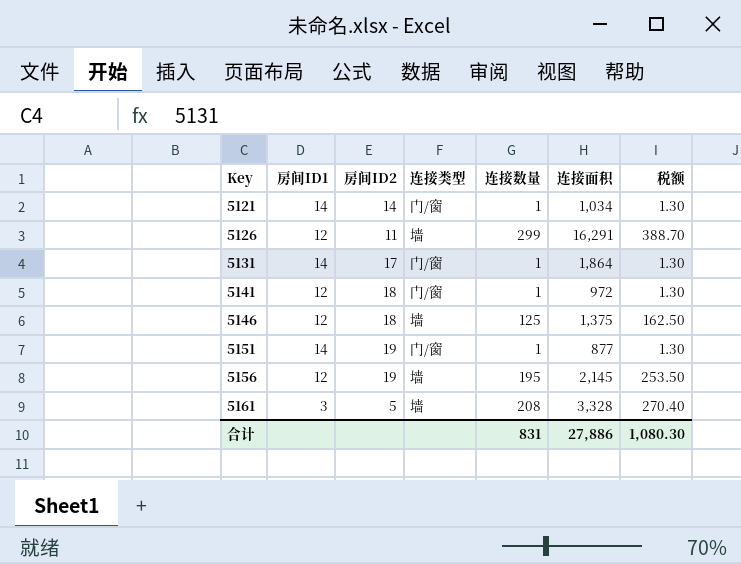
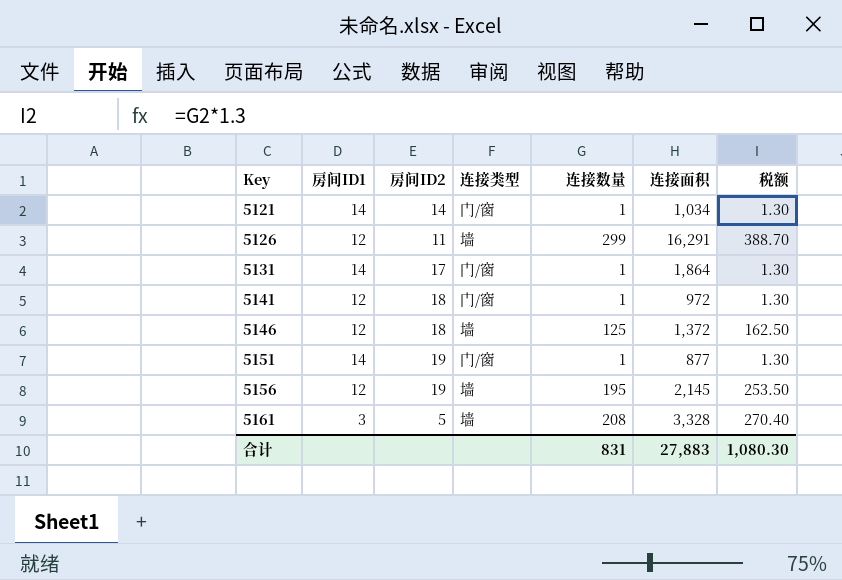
5146 | 连接面积: 1,375 -> 1,372
合计 | 连接面积: 27,886 -> 27,883

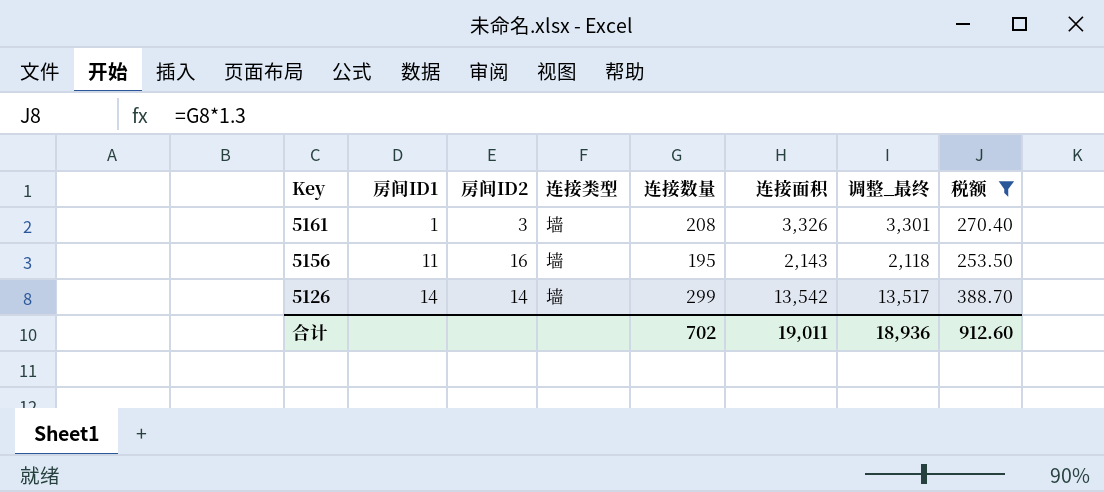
filter: none -> 税额 >= 253.50
row order: Key ascending -> Key descending
column 调整_最终 | formula: none -> [连接面积] - 25
5161 | 房间ID1: 3 -> 1
5161 | 房间ID2: 5 -> 3
5161 | 连接面积: 3,328 -> 3,326
5156 | 房间ID1: 12 -> 11
5156 | 房间ID2: 19 -> 16
5156 | 连接面积: 2,145 -> 2,143
5126 | 房间ID1: 12 -> 14
5126 | 房间ID2: 11 -> 14
5126 | 连接面积: 16,291 -> 13,542
合计 | 连接数量: 831 -> 702
合计 | 连接面积: 27,883 -> 19,011
合计 | 税额: 1,080.30 -> 912.60

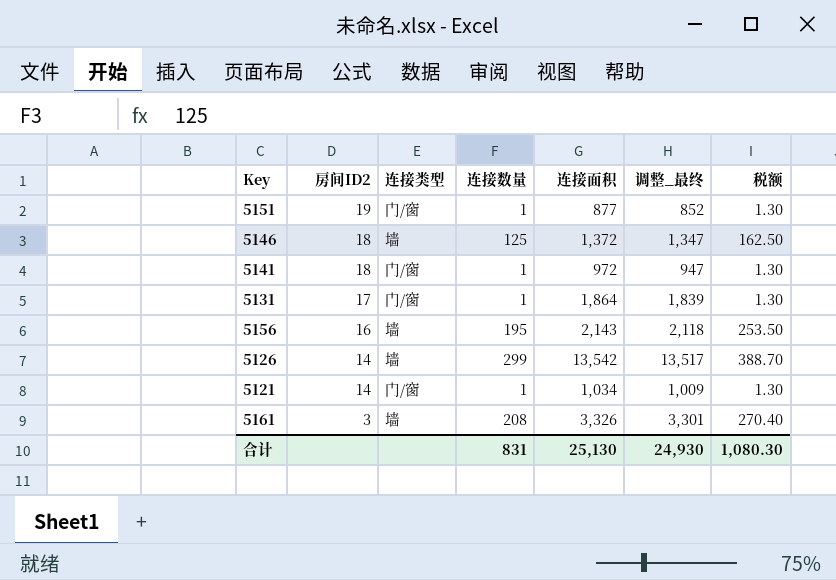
filter: 税额 >= 253.50 -> none
row order: Key descending -> 房间ID2 descending
column 房间ID1 | position: 2 -> none
合计 | 连接数量: 702 -> 831
合计 | 连接面积: 19,011 -> 25,130
合计 | 调整_最终: 18,936 -> 24,930
合计 | 税额: 912.60 -> 1,080.30

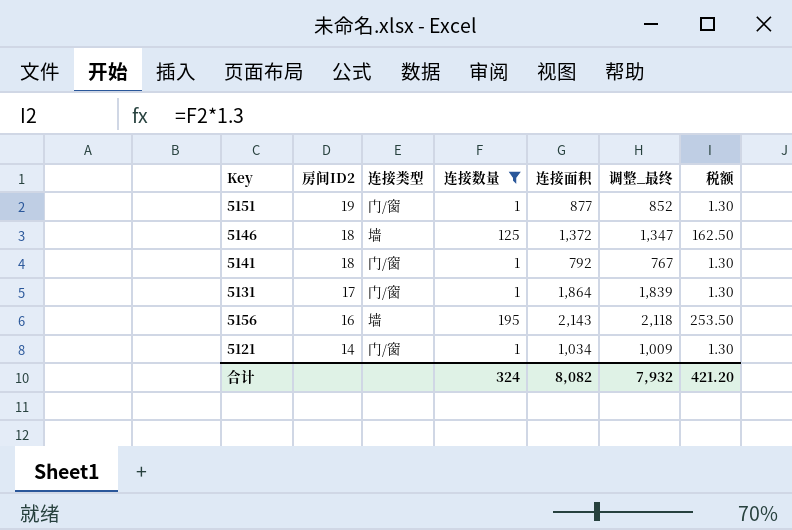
filter: none -> 连接数量 <= 195
5141 | 连接面积: 972 -> 792
5141 | 调整_最终: 947 -> 767
合计 | 连接数量: 831 -> 324
合计 | 连接面积: 25,130 -> 8,082
合计 | 调整_最终: 24,930 -> 7,932
合计 | 税额: 1,080.30 -> 421.20

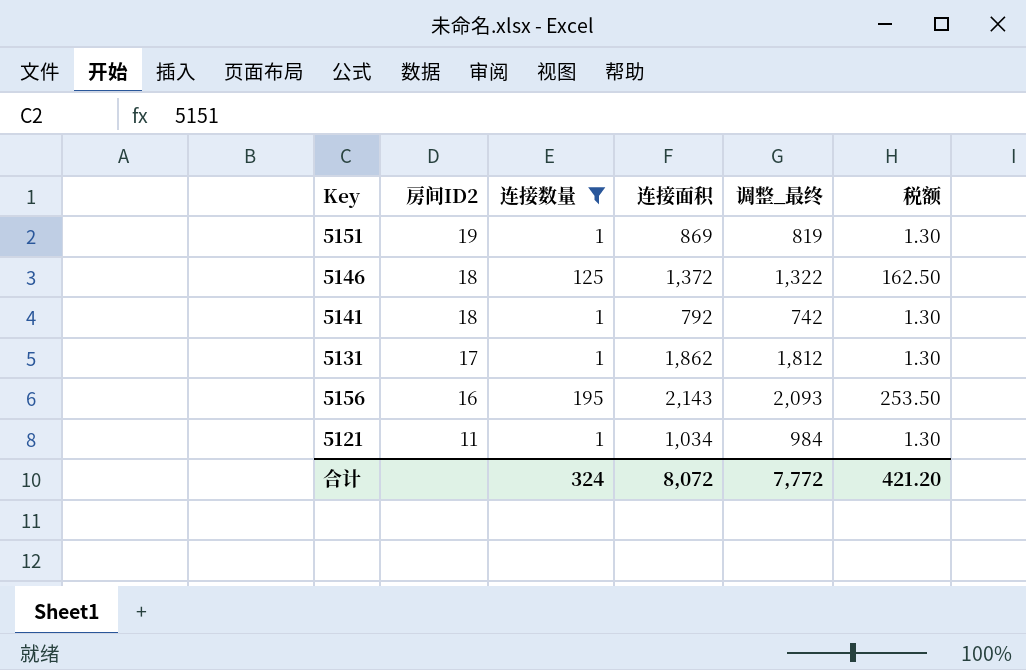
column 连接类型 | position: 3 -> none
column 调整_最终 | formula: [连接面积] - 25 -> [连接面积] - 50
5151 | 连接面积: 877 -> 869
5131 | 连接面积: 1,864 -> 1,862
5121 | 房间ID2: 14 -> 11
合计 | 连接面积: 8,082 -> 8,072
合计 | 调整_最终: 7,932 -> 7,772

